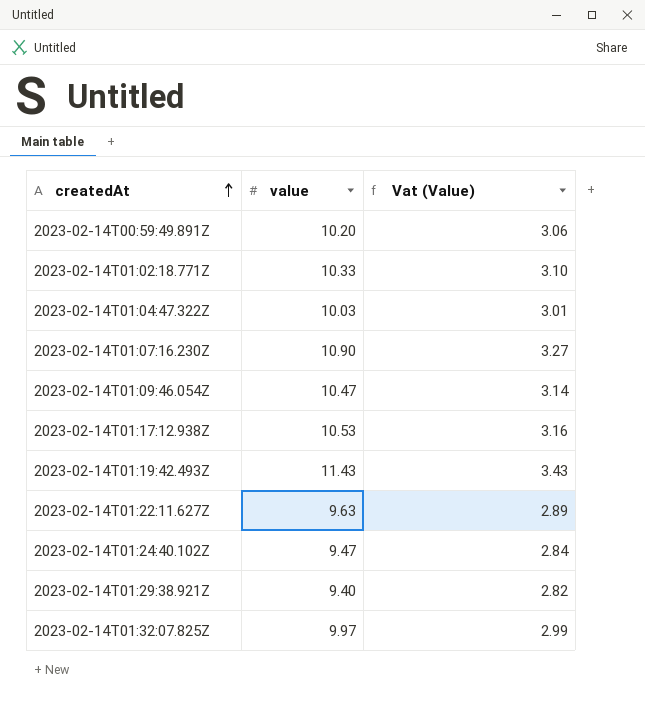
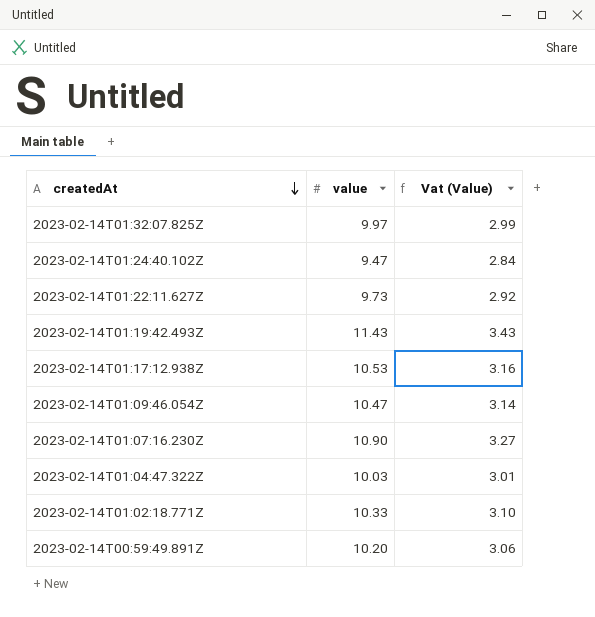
row order: createdAt ascending -> createdAt descending
row 2023-02-14T01:29:38.921Z: 9.40 | 2.82 -> none
2023-02-14T01:22:11.627Z | value: 9.63 -> 9.73
2023-02-14T01:22:11.627Z | Vat (Value): 2.89 -> 2.92

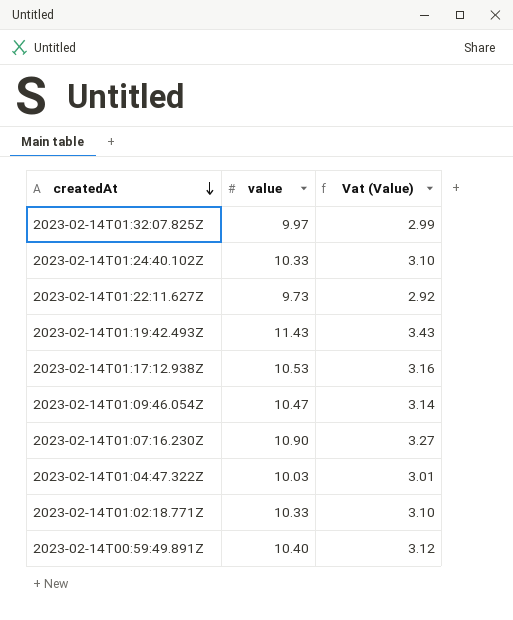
2023-02-14T01:24:40.102Z | value: 9.47 -> 10.33
2023-02-14T01:24:40.102Z | Vat (Value): 2.84 -> 3.10
2023-02-14T00:59:49.891Z | value: 10.20 -> 10.40
2023-02-14T00:59:49.891Z | Vat (Value): 3.06 -> 3.12

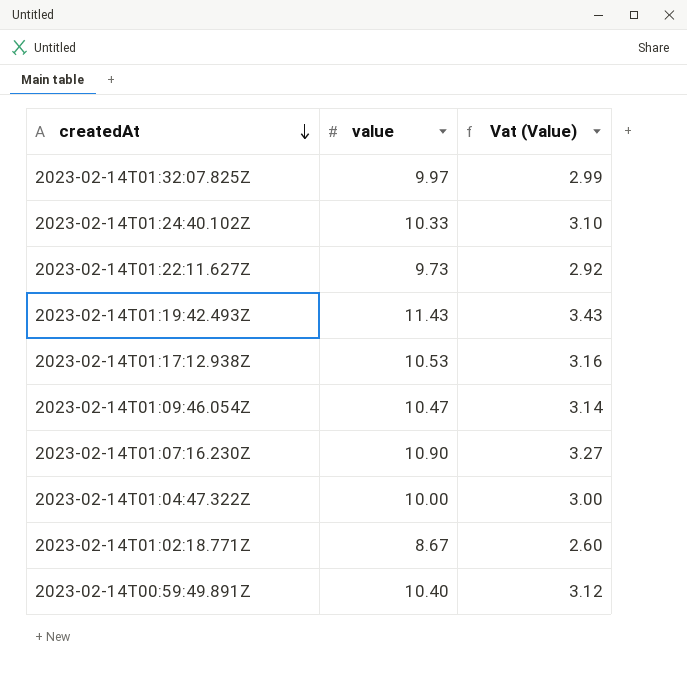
2023-02-14T01:04:47.322Z | value: 10.03 -> 10.00
2023-02-14T01:04:47.322Z | Vat (Value): 3.01 -> 3.00
2023-02-14T01:02:18.771Z | value: 10.33 -> 8.67
2023-02-14T01:02:18.771Z | Vat (Value): 3.10 -> 2.60

